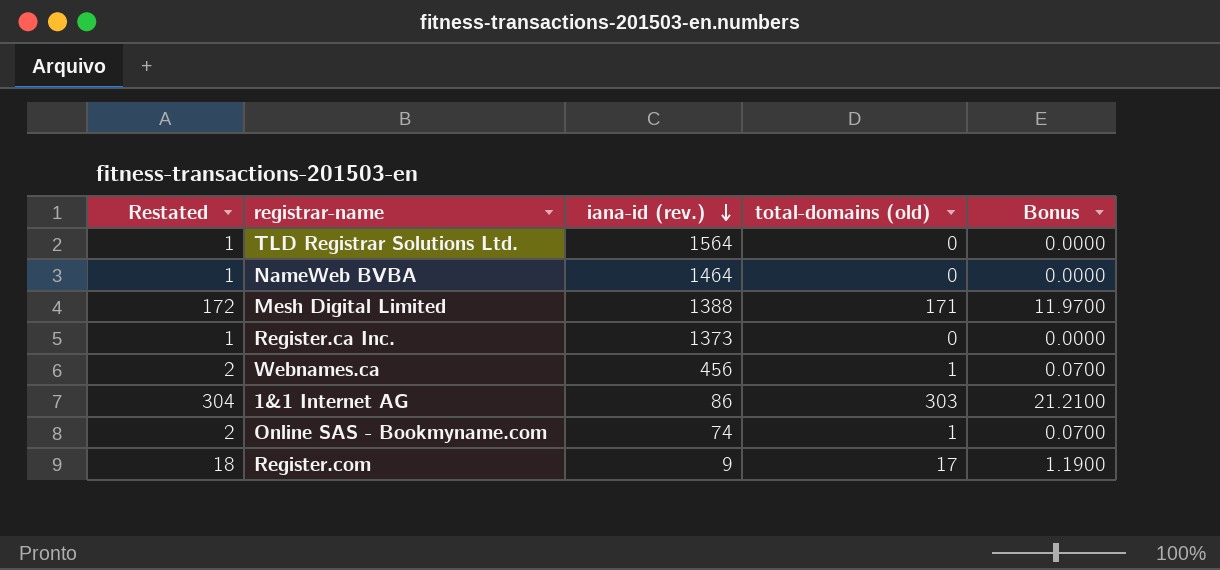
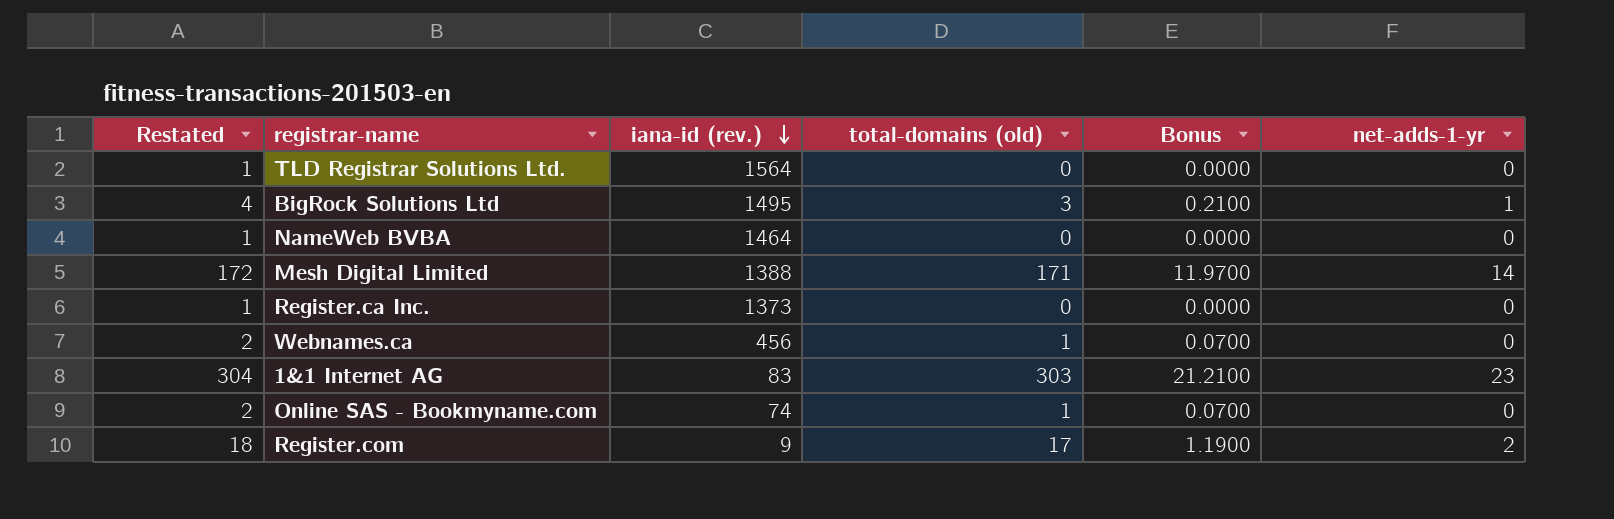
column net-adds-1-yr | position: none -> 6
row BigRock Solutions Ltd: none -> 4 | 1495 | 3 | 0.2100 | 1
1&1 Internet AG | iana-id (rev.): 86 -> 83

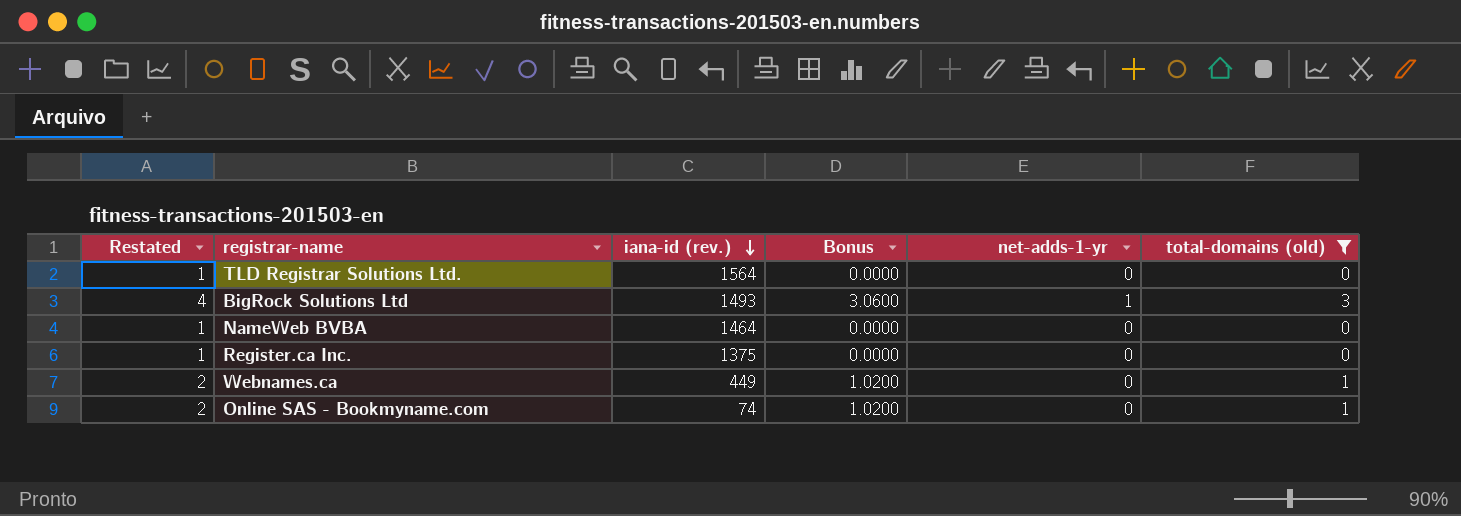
filter: none -> total-domains (old) <= 3
column Bonus | formula: [total-domains (old)] * 0.07 -> [total-domains (old)] * 1.02
column total-domains (old) | position: 4 -> 6
BigRock Solutions Ltd | iana-id (rev.): 1495 -> 1493
Register.ca Inc. | iana-id (rev.): 1373 -> 1375
Webnames.ca | iana-id (rev.): 456 -> 449

